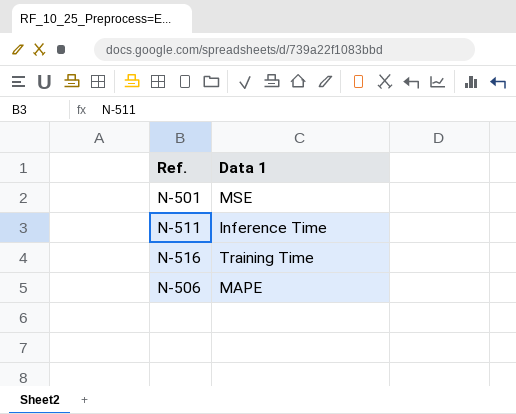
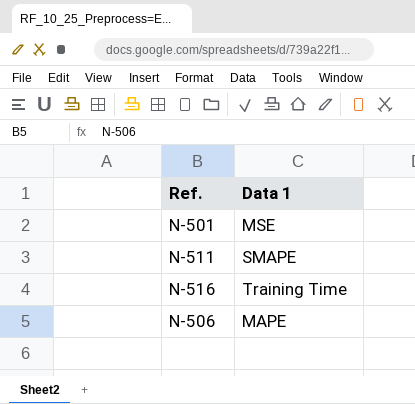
N-511 | Data 1: Inference Time -> SMAPE

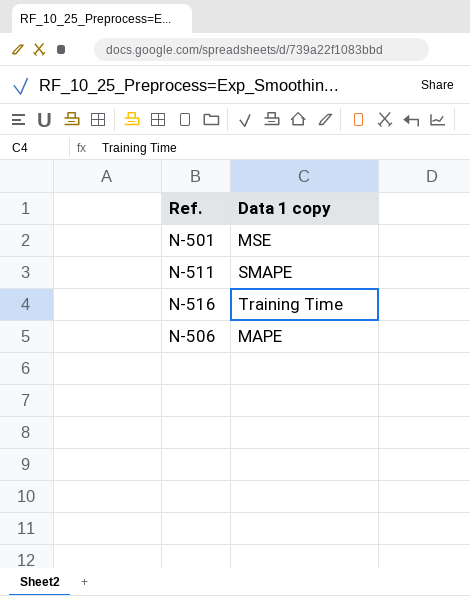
column name: Data 1 -> Data 1 copy

